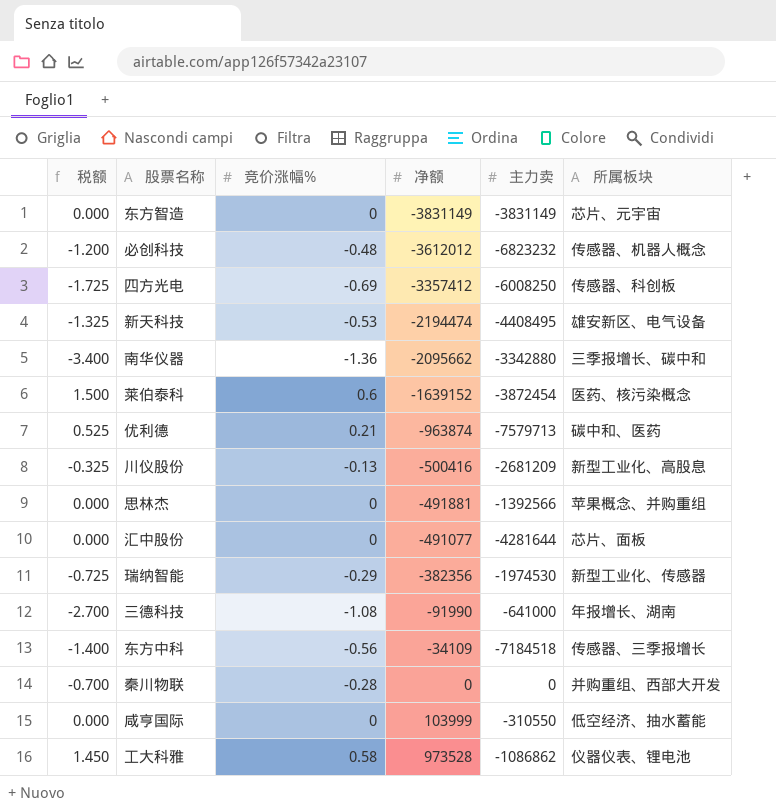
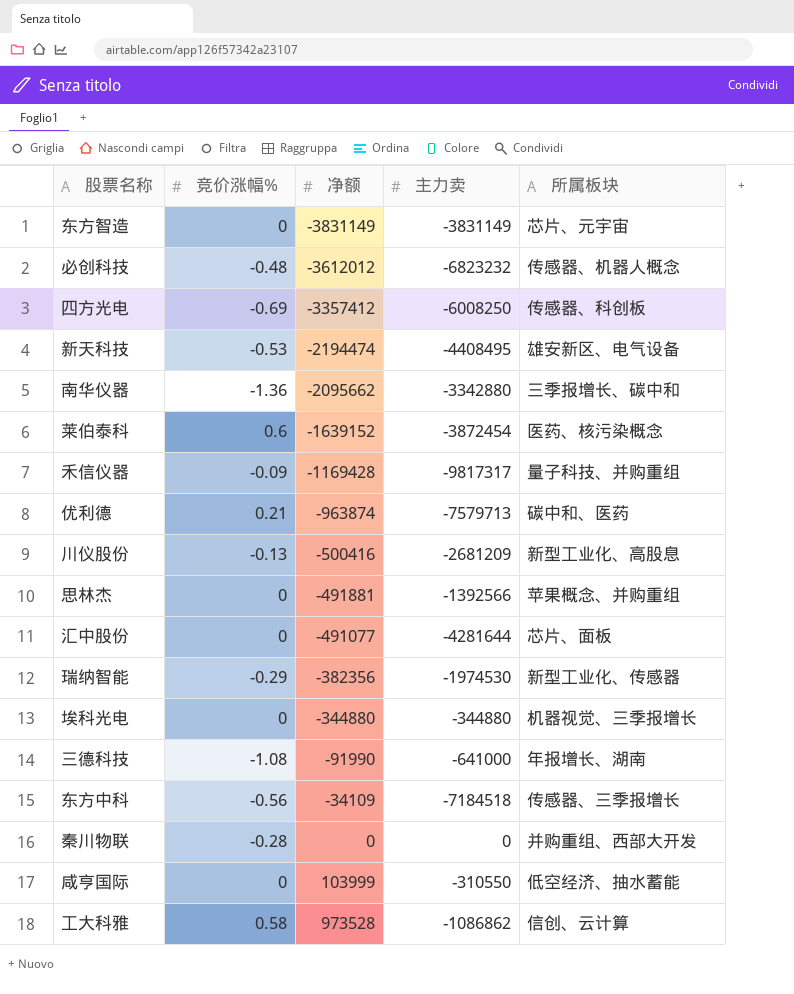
column 税额 | formula: [竞价涨幅%] * 2.5 -> none
row 禾信仪器: none -> -0.09 | -1169428 | -9817317 | 量子科技、并购重组
row 埃科光电: none -> 0 | -344880 | -344880 | 机器视觉、三季报增长
工大科雅 | 所属板块: 仪器仪表、锂电池 -> 信创、云计算

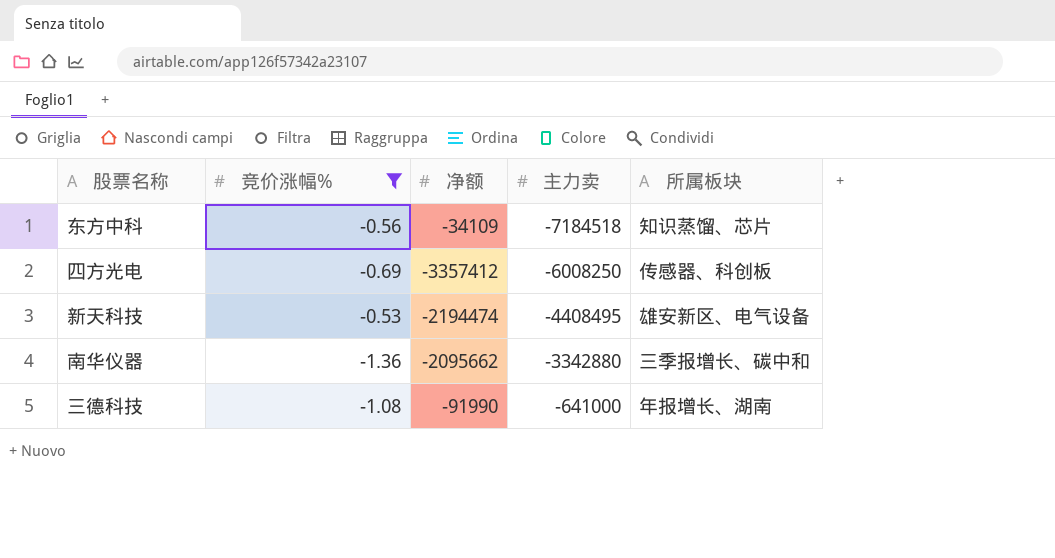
filter: none -> 竞价涨幅% <= -0.53
row order: 净额 ascending -> 主力卖 ascending
东方中科 | 所属板块: 传感器、三季报增长 -> 知识蒸馏、芯片

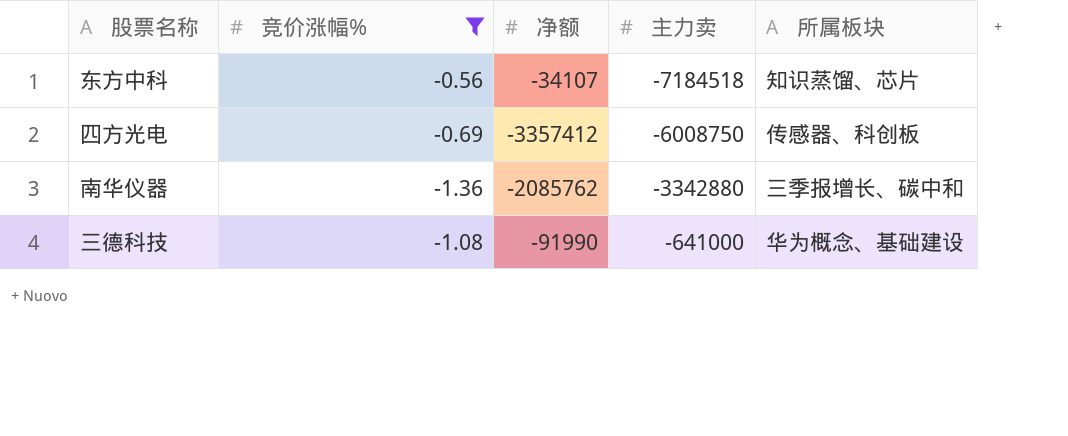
row 新天科技: -0.53 | -2194474 | -4408495 | 雄安新区、电气设备 -> none
东方中科 | 净额: -34109 -> -34107
四方光电 | 主力卖: -6008250 -> -6008750
南华仪器 | 净额: -2095662 -> -2085762
三德科技 | 所属板块: 年报增长、湖南 -> 华为概念、基础建设

